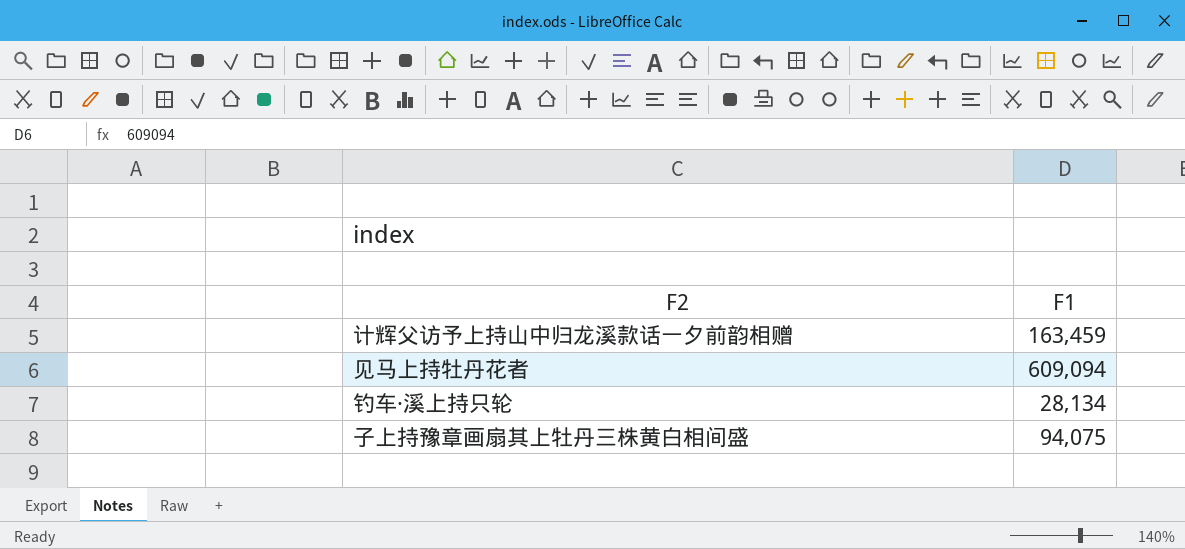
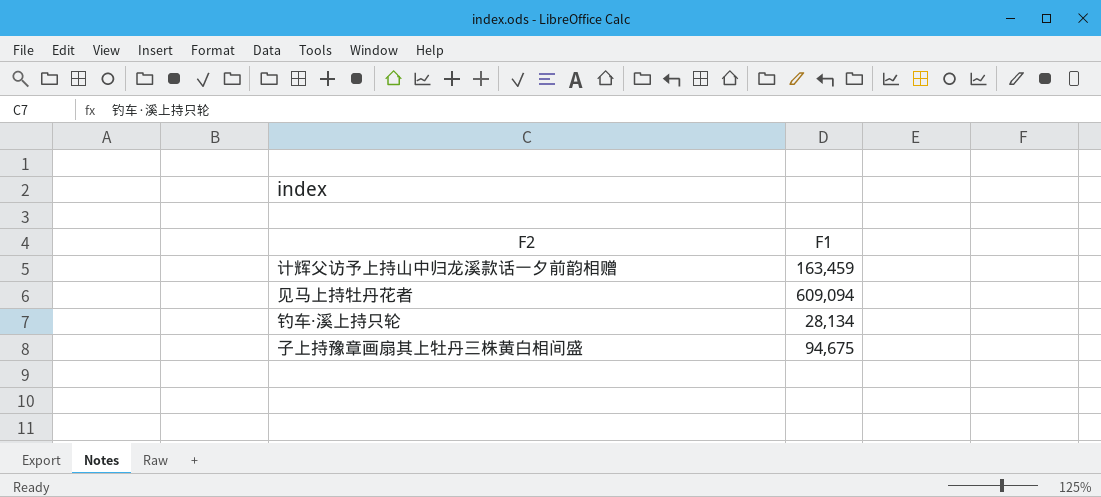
子上持豫章画扇其上牡丹三株黄白相间盛 | F1: 94,075 -> 94,675

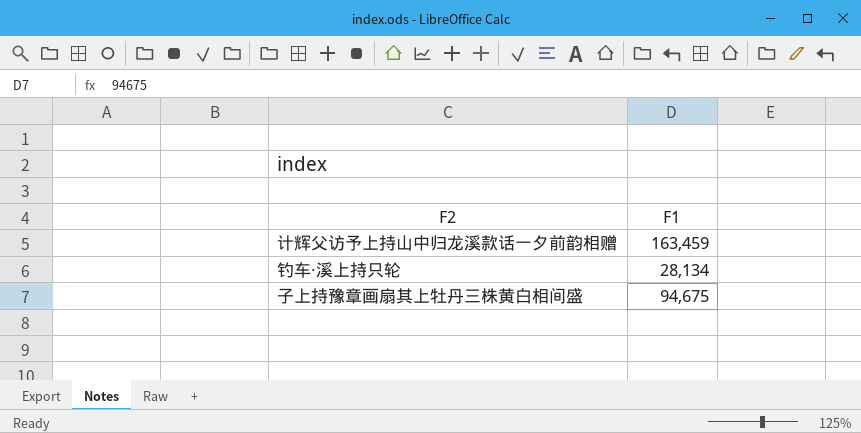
row 见马上持牡丹花者: 609,094 -> none

